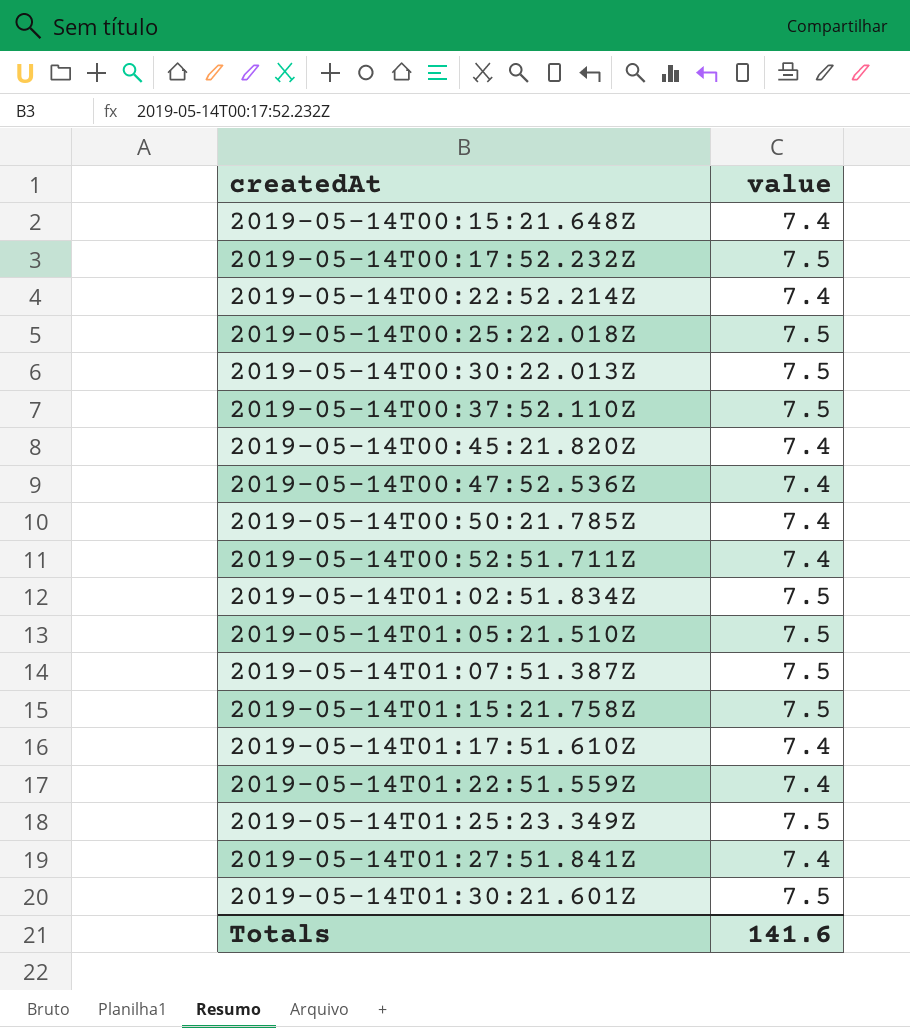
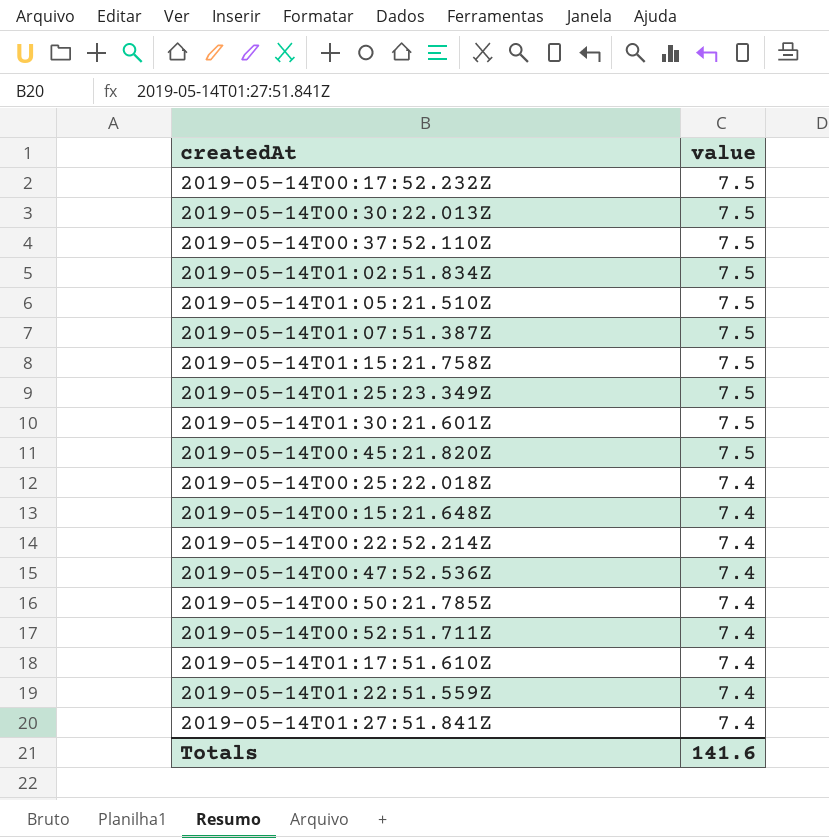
row order: createdAt ascending -> value descending
2019-05-14T00:45:21.820Z | value: 7.4 -> 7.5
2019-05-14T00:25:22.018Z | value: 7.5 -> 7.4

